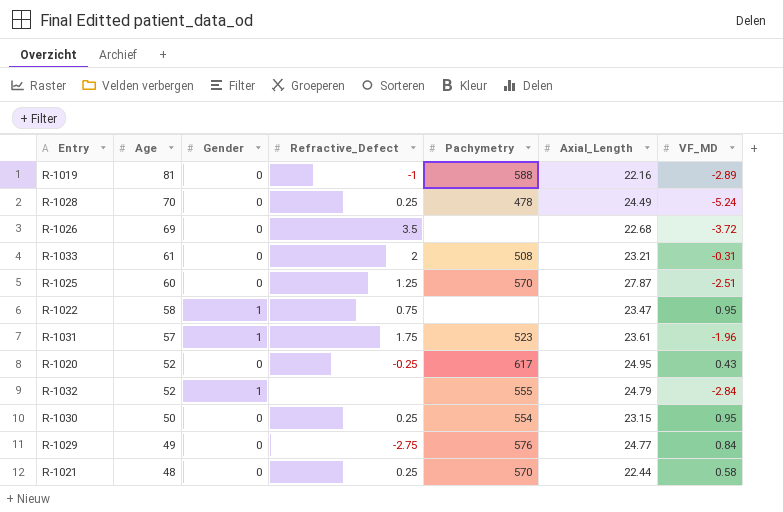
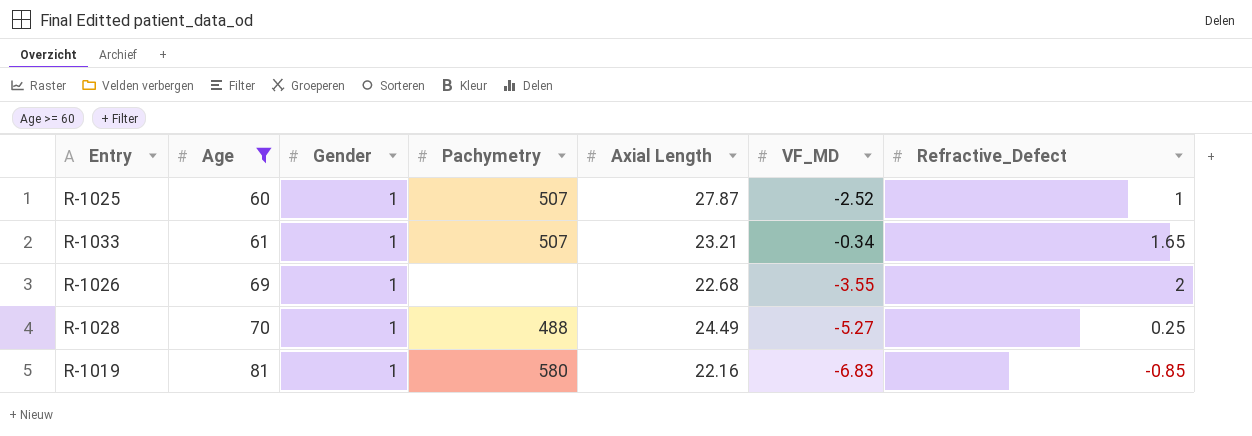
filter: none -> Age >= 60
row order: Age descending -> Age ascending
column name: Axial_Length -> Axial Length
column Refractive_Defect | position: 4 -> 7
R-1025 | Gender: 0 -> 1
R-1025 | Pachymetry: 570 -> 507
R-1025 | VF_MD: -2.51 -> -2.52
R-1025 | Refractive_Defect: 1.25 -> 1
R-1033 | Gender: 0 -> 1
R-1033 | Pachymetry: 508 -> 507
R-1033 | VF_MD: -0.31 -> -0.34
R-1033 | Refractive_Defect: 2 -> 1.65
R-1026 | Gender: 0 -> 1
R-1026 | VF_MD: -3.72 -> -3.55
R-1026 | Refractive_Defect: 3.5 -> 2
R-1028 | Gender: 0 -> 1
R-1028 | Pachymetry: 478 -> 488
R-1028 | VF_MD: -5.24 -> -5.27
R-1019 | Gender: 0 -> 1
R-1019 | Pachymetry: 588 -> 580
R-1019 | VF_MD: -2.89 -> -6.83
R-1019 | Refractive_Defect: -1 -> -0.85

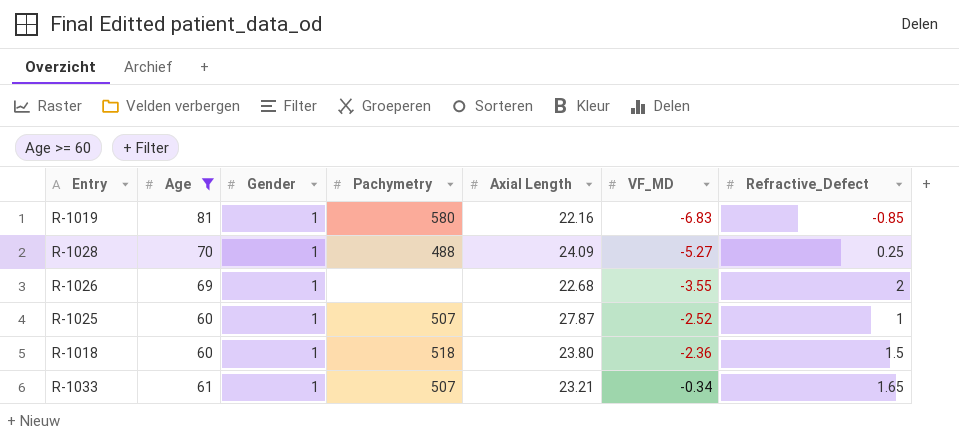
row order: Age ascending -> VF_MD ascending
R-1028 | Axial Length: 24.49 -> 24.09
row R-1018: none -> 60 | 1 | 518 | 23.80 | -2.36 | 1.5

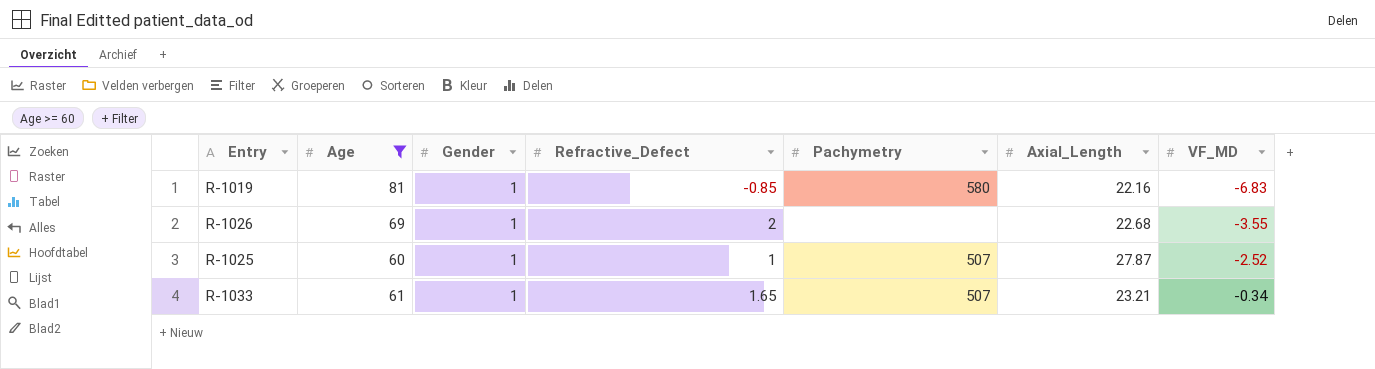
column Refractive_Defect | position: 7 -> 4
column name: Axial Length -> Axial_Length
row R-1028: 70 | 1 | 488 | 24.09 | -5.27 | 0.25 -> none
row R-1018: 60 | 1 | 518 | 23.80 | -2.36 | 1.5 -> none

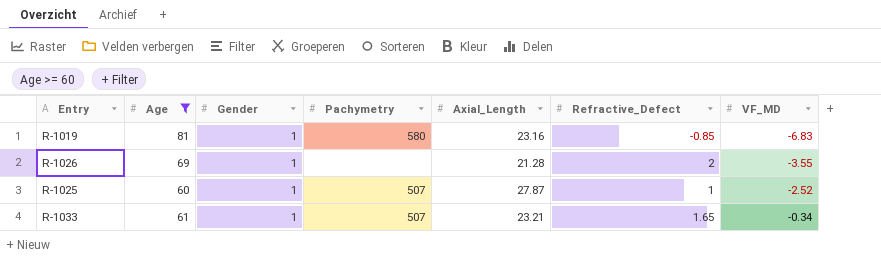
column Refractive_Defect | position: 4 -> 6
R-1019 | Axial_Length: 22.16 -> 23.16
R-1026 | Axial_Length: 22.68 -> 21.28

